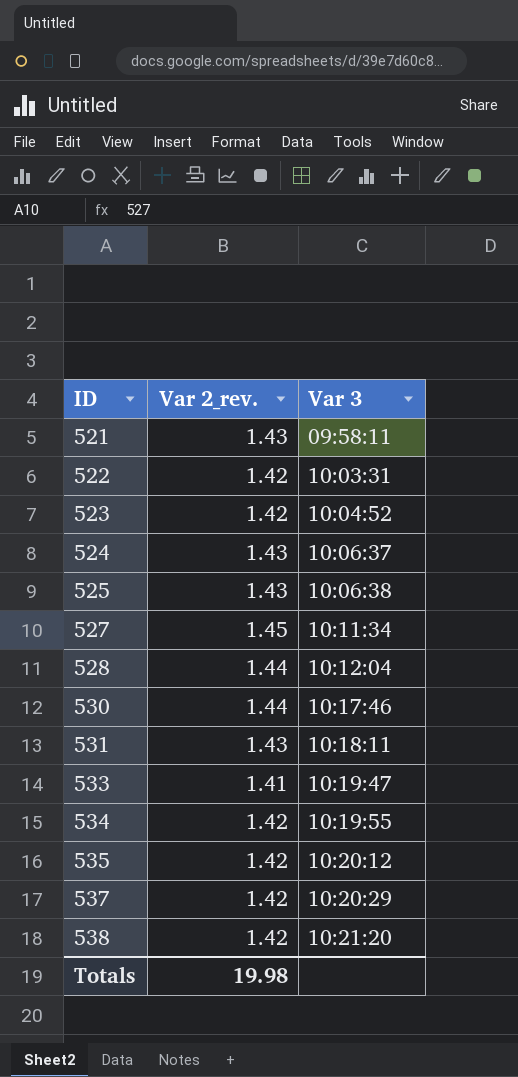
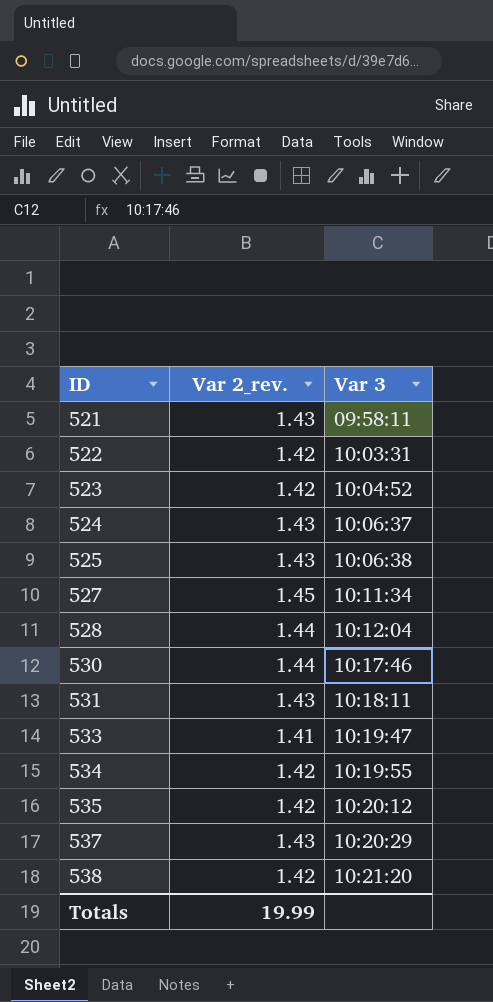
537 | Var 2_rev.: 1.42 -> 1.43
Totals | Var 2_rev.: 19.98 -> 19.99

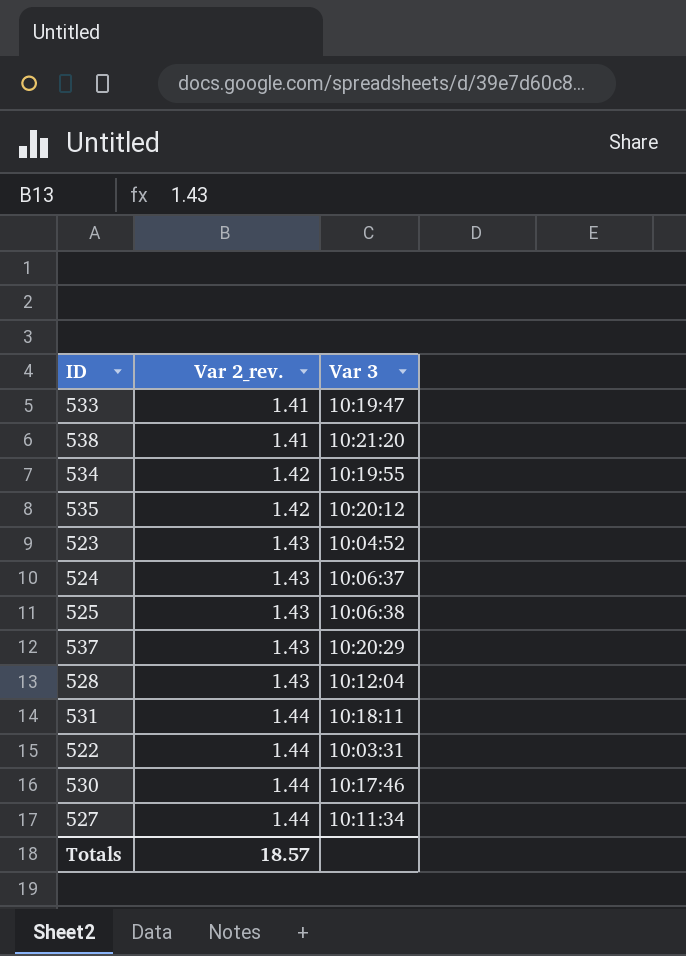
row order: ID ascending -> Var 2_rev. ascending
row 521: 1.43 | 09:58:11 -> none
538 | Var 2_rev.: 1.42 -> 1.41
523 | Var 2_rev.: 1.42 -> 1.43
528 | Var 2_rev.: 1.44 -> 1.43
531 | Var 2_rev.: 1.43 -> 1.44
522 | Var 2_rev.: 1.42 -> 1.44
527 | Var 2_rev.: 1.45 -> 1.44
Totals | Var 2_rev.: 19.99 -> 18.57

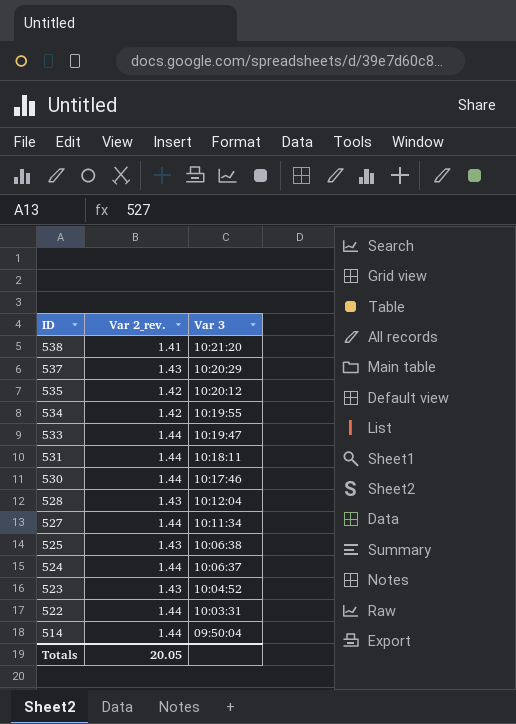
row order: Var 2_rev. ascending -> ID descending
533 | Var 2_rev.: 1.41 -> 1.44
524 | Var 2_rev.: 1.43 -> 1.44
row 514: none -> 1.44 | 09:50:04
Totals | Var 2_rev.: 18.57 -> 20.05

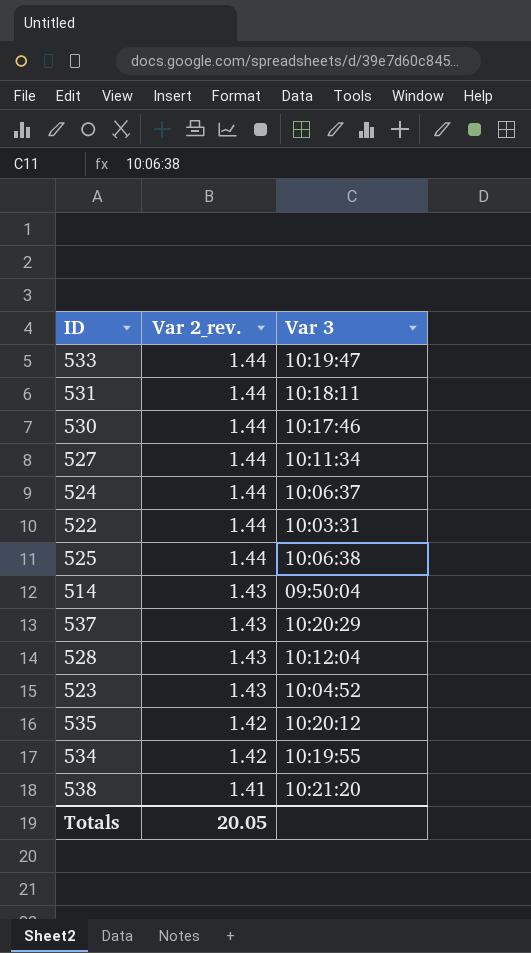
row order: ID descending -> Var 2_rev. descending
525 | Var 2_rev.: 1.43 -> 1.44
514 | Var 2_rev.: 1.44 -> 1.43

